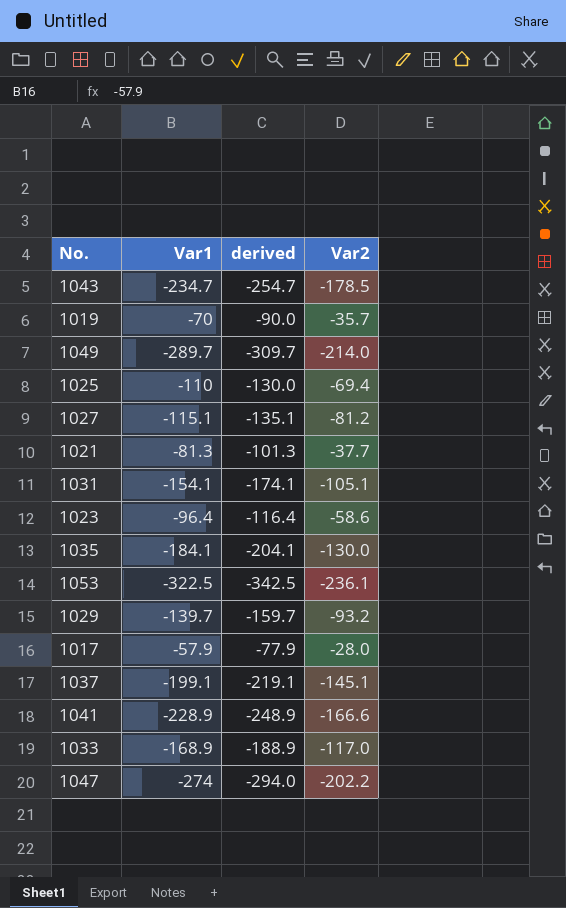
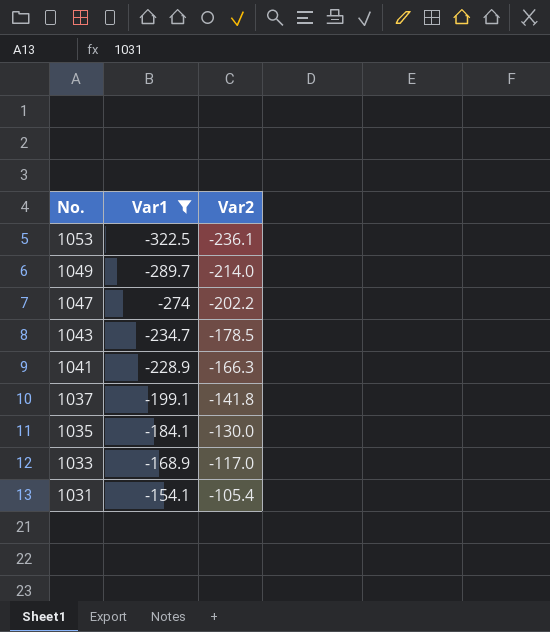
filter: none -> Var1 <= -154.1
row order: none -> No. descending
column derived | formula: [Var1] - 20 -> none
1041 | Var2: -166.6 -> -166.3
1037 | Var2: -145.1 -> -141.8
1031 | Var2: -105.1 -> -105.4

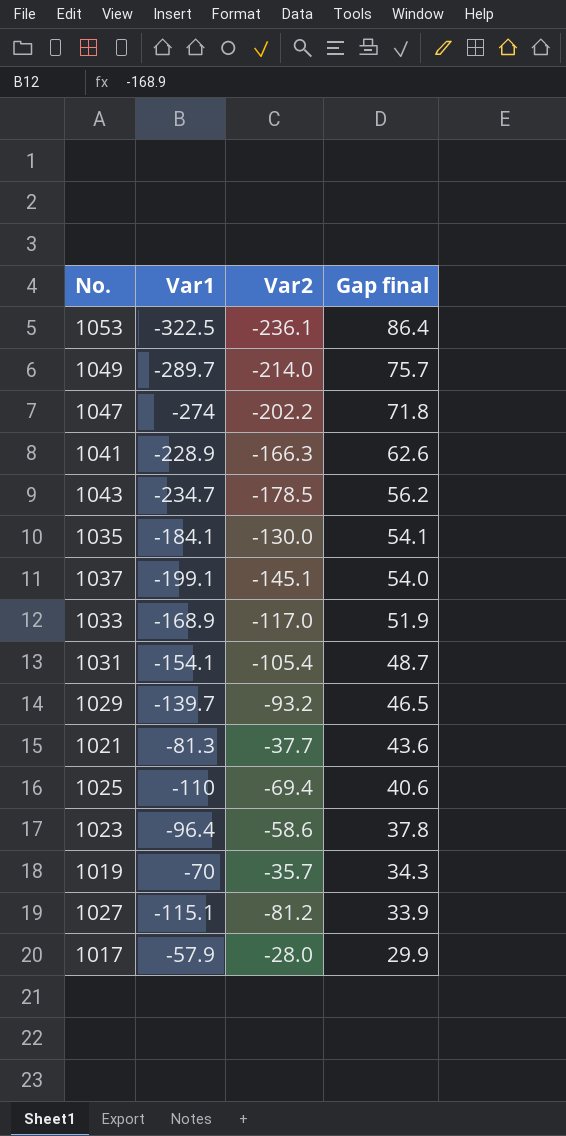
filter: Var1 <= -154.1 -> none
row order: No. descending -> Gap final descending
column Gap final | formula: none -> [Var2] - [Var1]
1037 | Var2: -141.8 -> -145.1

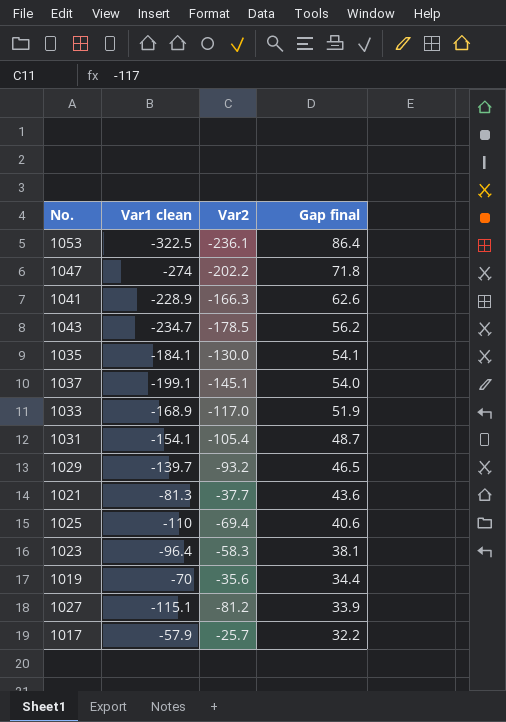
column name: Var1 -> Var1 clean
row 1049: -289.7 | -214.0 | 75.7 -> none
1023 | Var2: -58.6 -> -58.3
1023 | Gap final: 37.8 -> 38.1
1019 | Var2: -35.7 -> -35.6
1019 | Gap final: 34.3 -> 34.4
1017 | Var2: -28.0 -> -25.7
1017 | Gap final: 29.9 -> 32.2

